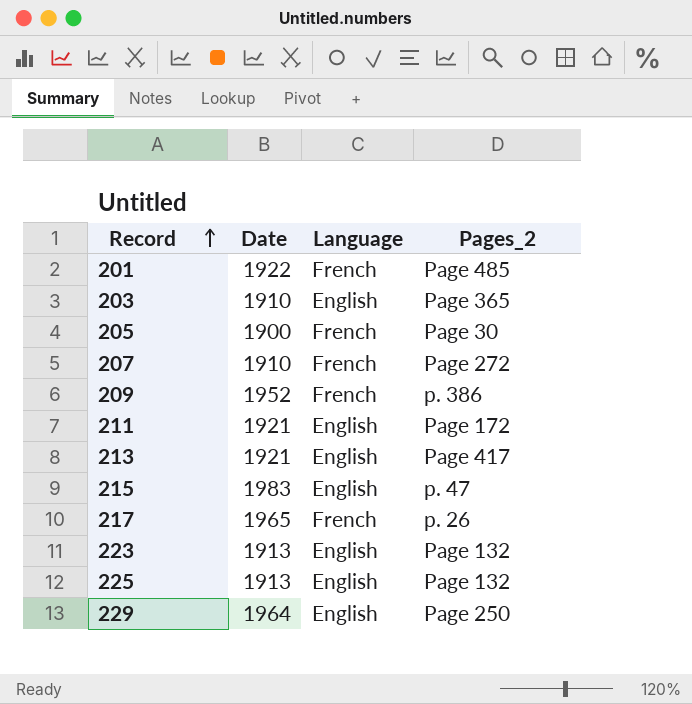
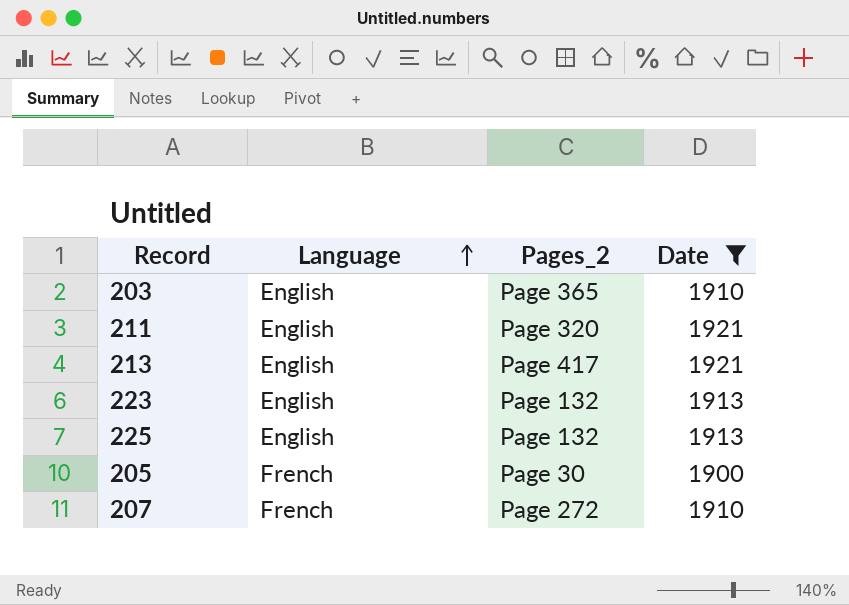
filter: none -> Date <= 1921
row order: Record ascending -> Language ascending
column Date | position: 2 -> 4
211 | Pages_2: Page 172 -> Page 320

